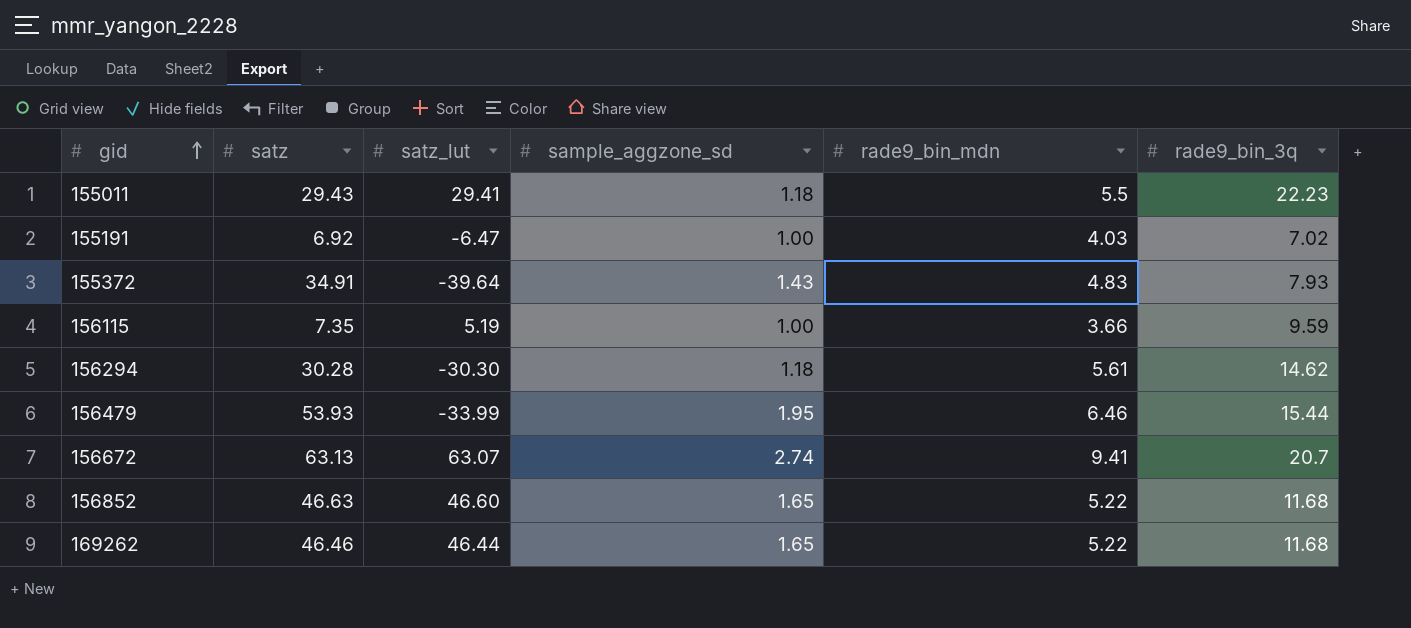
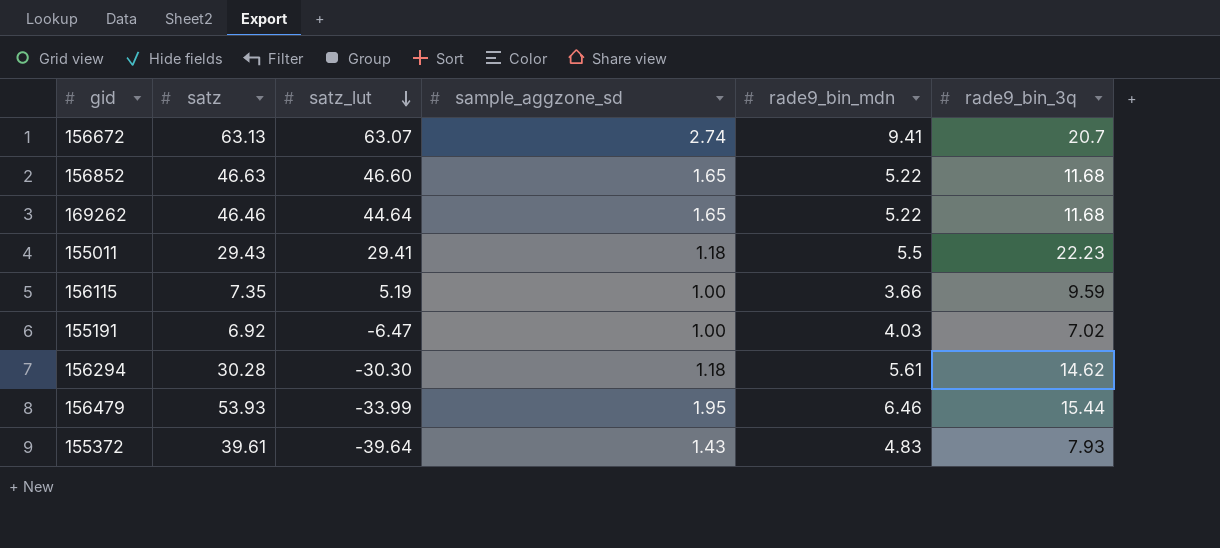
row order: gid ascending -> satz_lut descending
169262 | satz_lut: 46.44 -> 44.64
155372 | satz: 34.91 -> 39.61

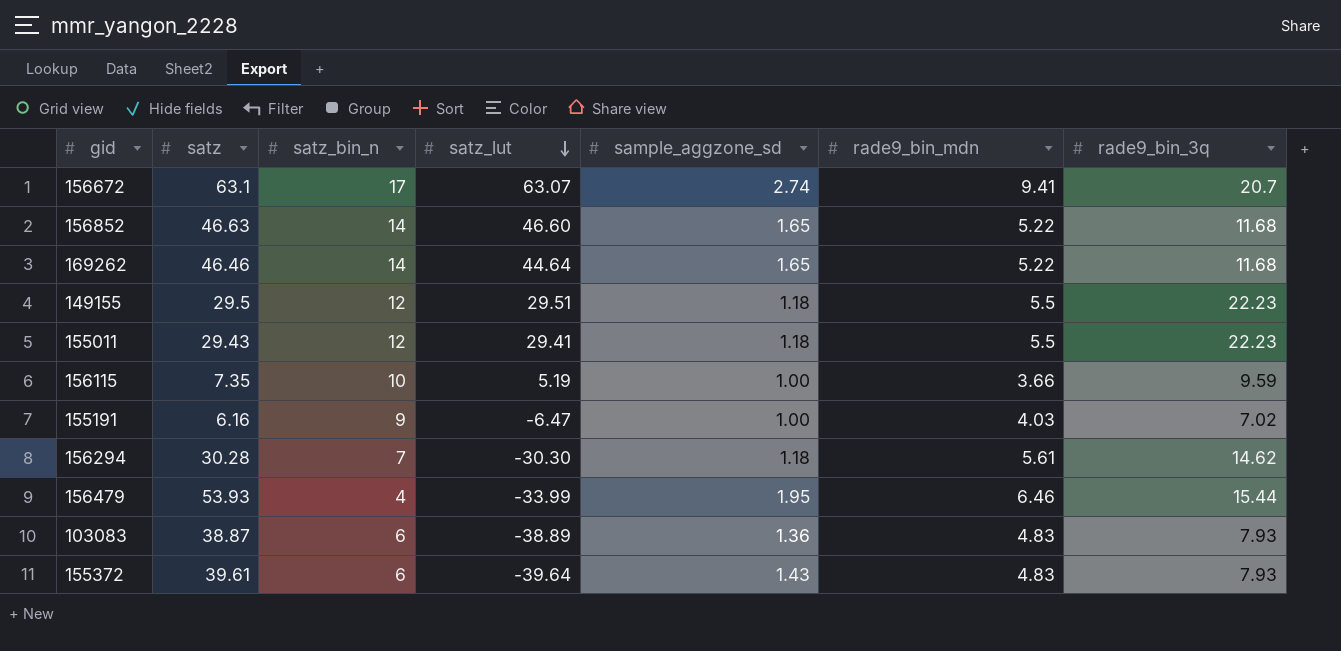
column satz_bin_n | position: none -> 3
156672 | satz: 63.13 -> 63.1
row 149155: none -> 29.5 | 12 | 29.51 | 1.18 | 5.5 | 22.23
155191 | satz: 6.92 -> 6.16
row 103083: none -> 38.87 | 6 | -38.89 | 1.36 | 4.83 | 7.93

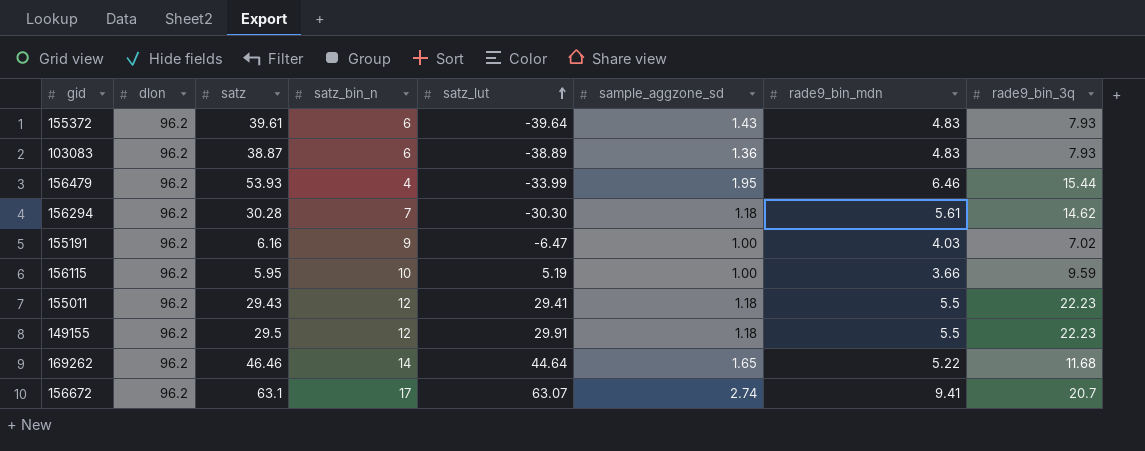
row order: satz_lut descending -> satz_lut ascending
column dlon | position: none -> 2
row 156852: 46.63 | 14 | 46.60 | 1.65 | 5.22 | 11.68 -> none
156115 | satz: 7.35 -> 5.95
149155 | satz_lut: 29.51 -> 29.91

